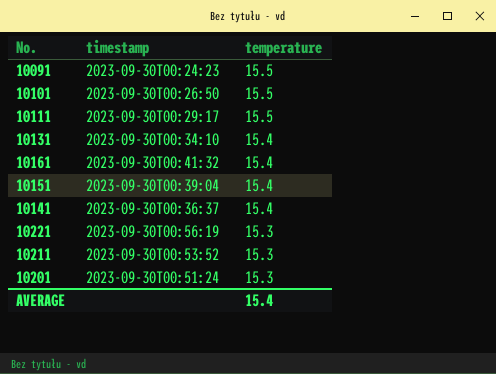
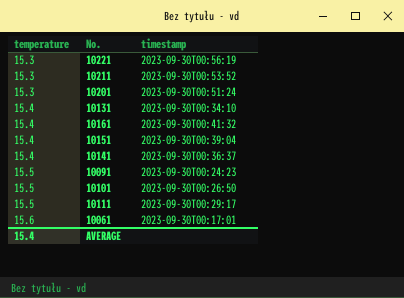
row order: temperature descending -> temperature ascending
column temperature | position: 3 -> 1
row 10061: none -> 15.6 | 2023-09-30T00:17:01

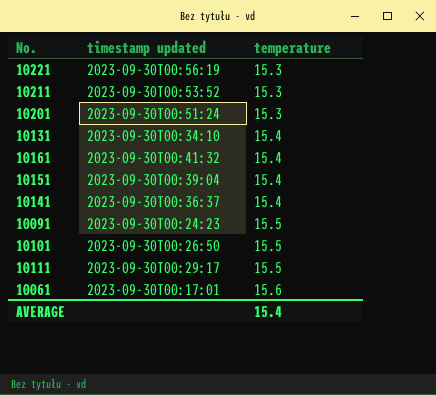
column name: timestamp -> timestamp updated
column temperature | position: 1 -> 3

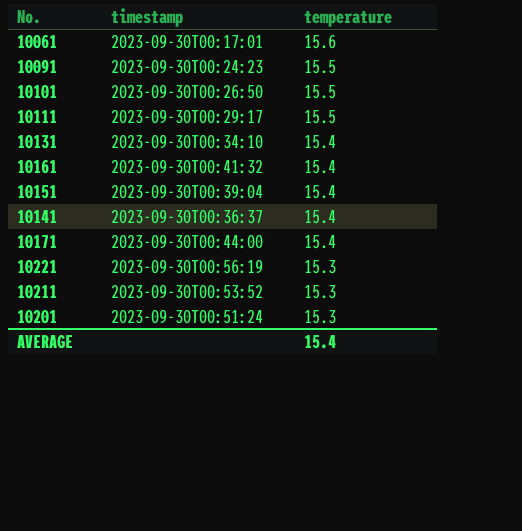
row order: temperature ascending -> temperature descending
column name: timestamp updated -> timestamp
row 10171: none -> 2023-09-30T00:44:00 | 15.4

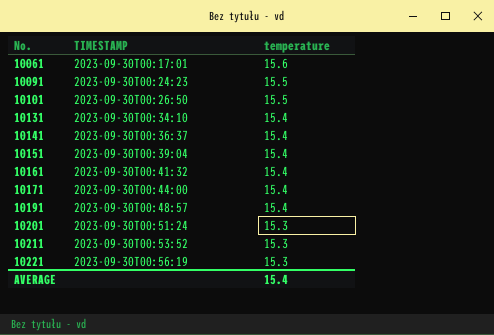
row order: temperature descending -> No. ascending
column name: timestamp -> TIMESTAMP
row 10111: 2023-09-30T00:29:17 | 15.5 -> none
row 10191: none -> 2023-09-30T00:48:57 | 15.4

